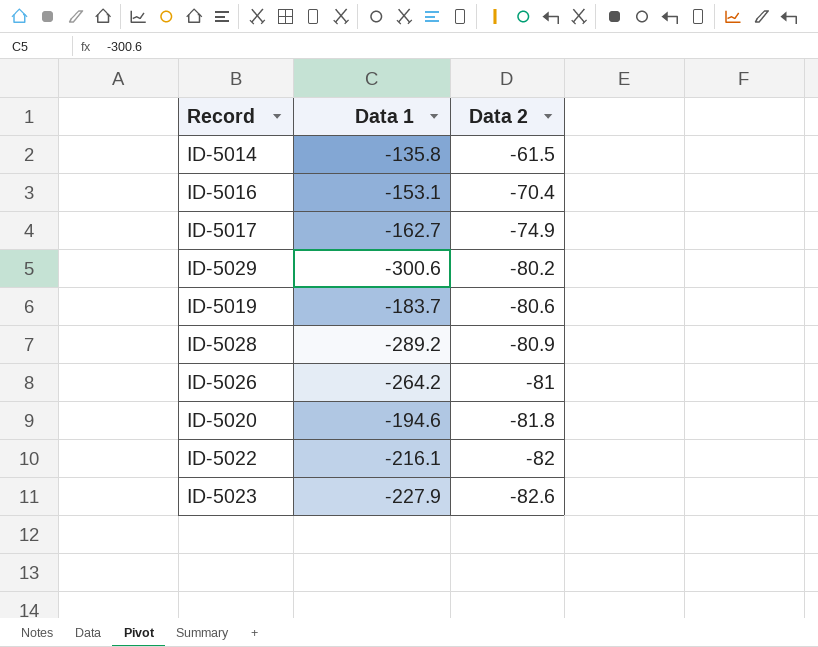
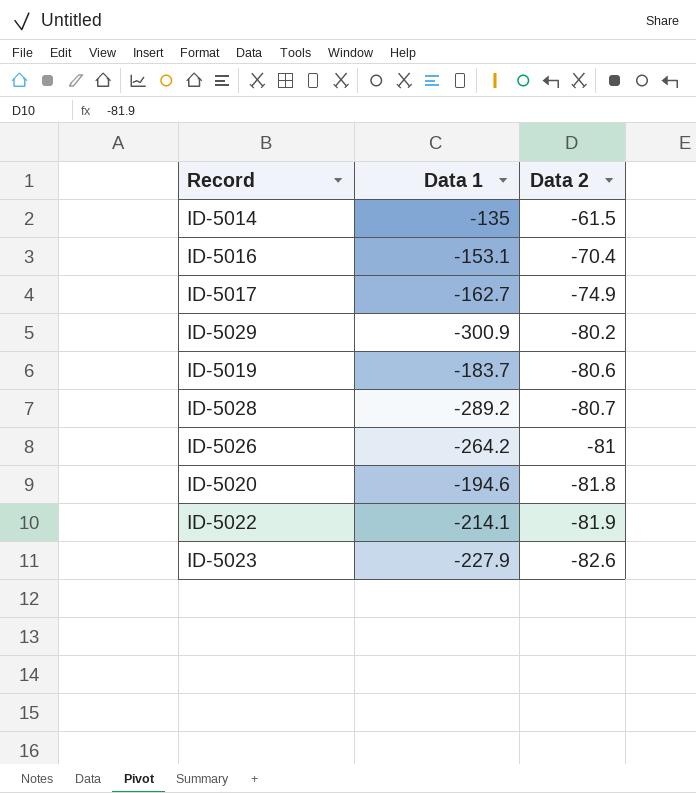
ID-5014 | Data 1: -135.8 -> -135
ID-5029 | Data 1: -300.6 -> -300.9
ID-5028 | Data 2: -80.9 -> -80.7
ID-5022 | Data 1: -216.1 -> -214.1
ID-5022 | Data 2: -82 -> -81.9

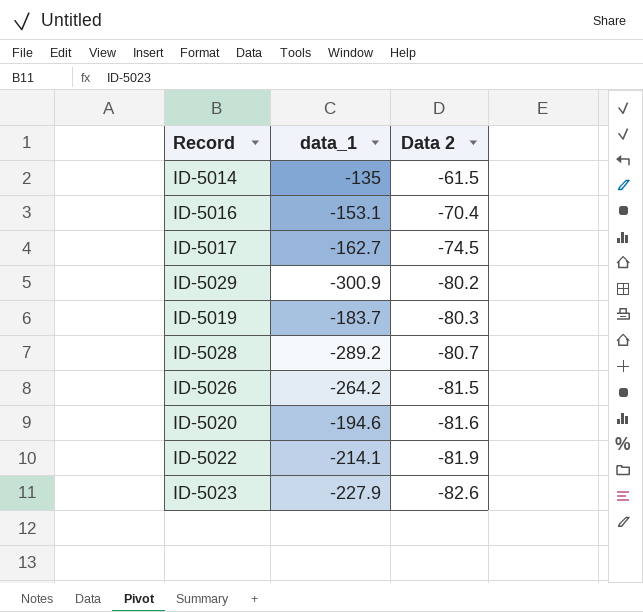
column name: Data 1 -> data_1
ID-5017 | Data 2: -74.9 -> -74.5
ID-5019 | Data 2: -80.6 -> -80.3
ID-5026 | Data 2: -81 -> -81.5
ID-5020 | Data 2: -81.8 -> -81.6

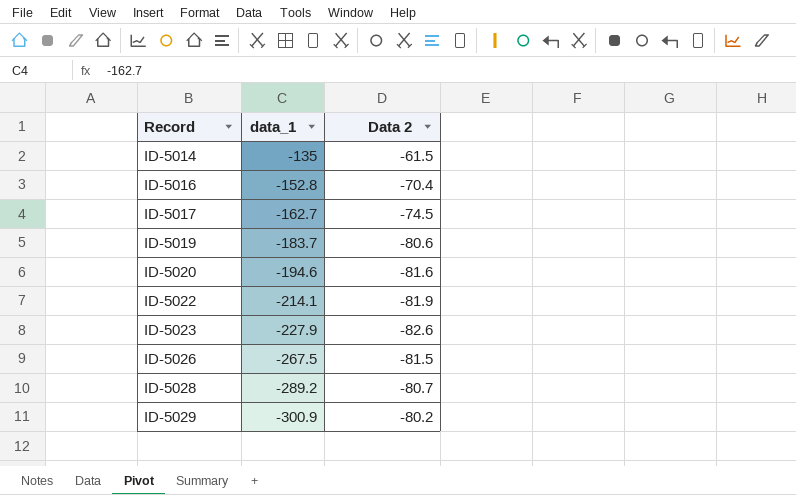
row order: Data 2 descending -> Record ascending
ID-5016 | data_1: -153.1 -> -152.8
ID-5019 | Data 2: -80.3 -> -80.6
ID-5026 | data_1: -264.2 -> -267.5

